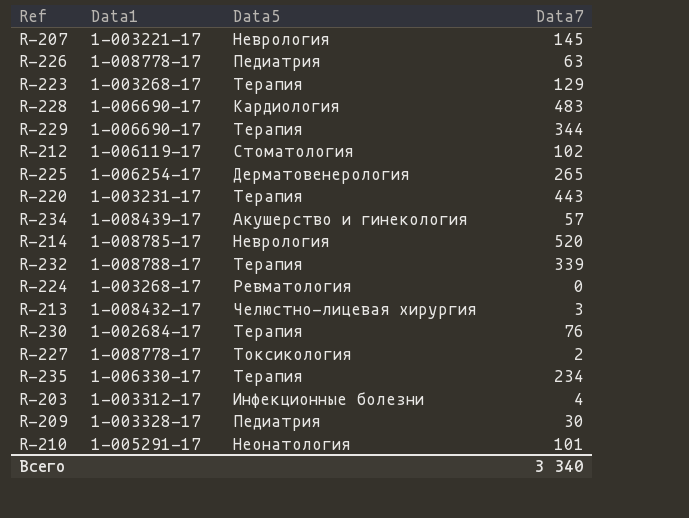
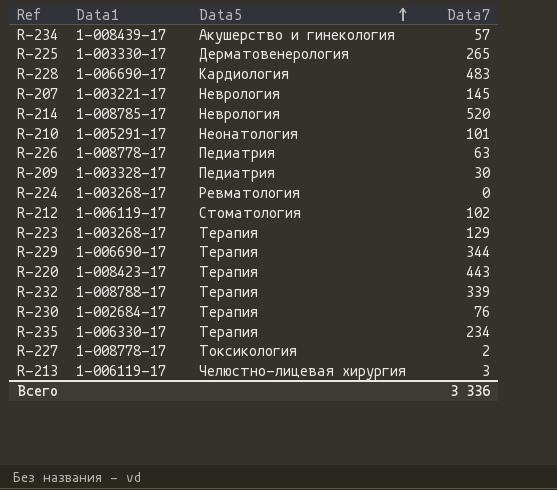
row order: none -> Data5 ascending
row R-203: 1-003312-17 | Инфекционные болезни | 4 -> none
R-225 | Data1: 1-006254-17 -> 1-003330-17
R-220 | Data1: 1-003231-17 -> 1-008423-17
R-213 | Data1: 1-008432-17 -> 1-006119-17
Всего | Data7: 3 340 -> 3 336

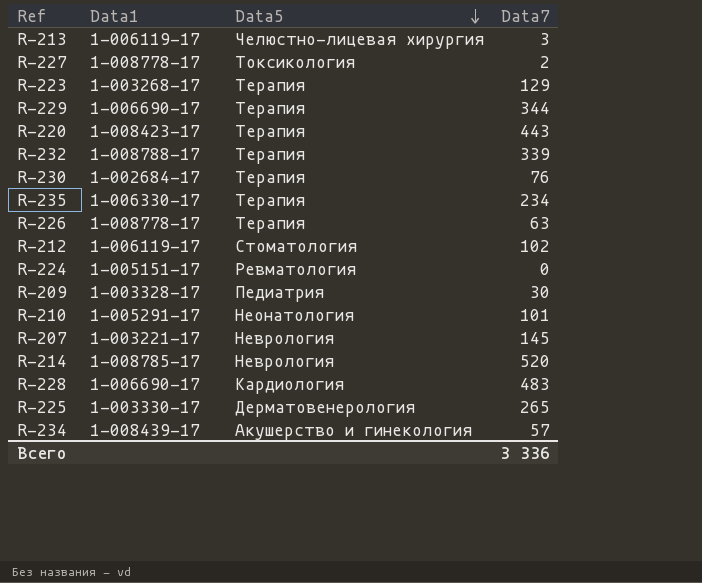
row order: Data5 ascending -> Data5 descending
R-226 | Data5: Педиатрия -> Терапия
R-224 | Data1: 1-003268-17 -> 1-005151-17

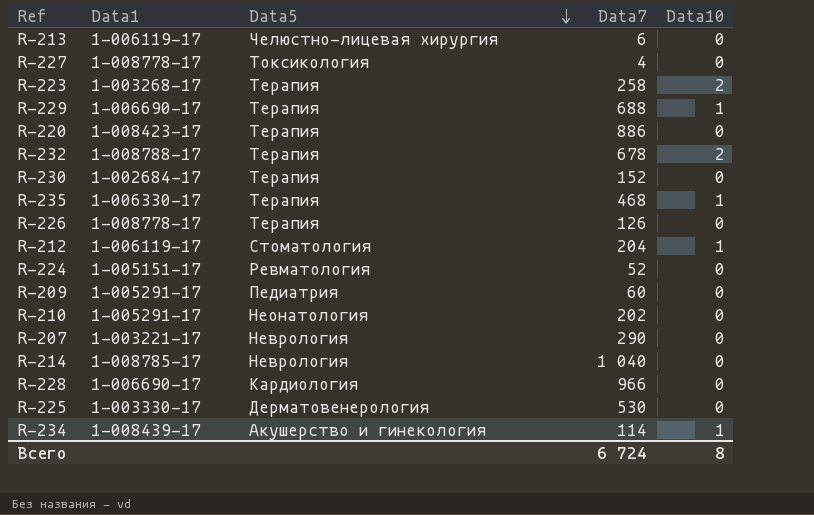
column Data10 | position: none -> 5
R-213 | Data7: 3 -> 6
R-227 | Data7: 2 -> 4
R-223 | Data7: 129 -> 258
R-229 | Data7: 344 -> 688
R-220 | Data7: 443 -> 886
R-232 | Data7: 339 -> 678
R-230 | Data7: 76 -> 152
R-235 | Data7: 234 -> 468
R-226 | Data7: 63 -> 126
R-212 | Data7: 102 -> 204
R-224 | Data7: 0 -> 52
R-209 | Data1: 1-003328-17 -> 1-005291-17
R-209 | Data7: 30 -> 60
R-210 | Data7: 101 -> 202
R-207 | Data7: 145 -> 290
R-214 | Data7: 520 -> 1 040
R-228 | Data7: 483 -> 966
R-225 | Data7: 265 -> 530
R-234 | Data7: 57 -> 114
Всего | Data7: 3 336 -> 6 724

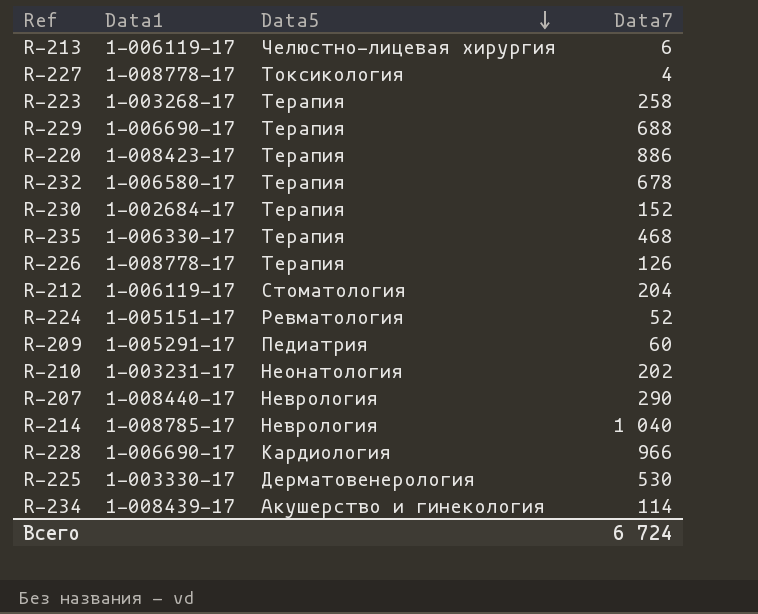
column Data10 | position: 5 -> none
R-232 | Data1: 1-008788-17 -> 1-006580-17
R-210 | Data1: 1-005291-17 -> 1-003231-17
R-207 | Data1: 1-003221-17 -> 1-008440-17

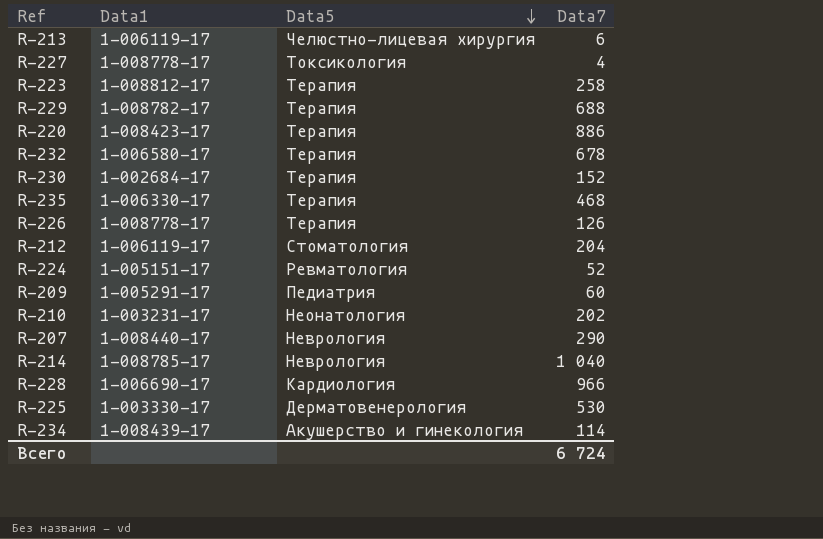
R-223 | Data1: 1-003268-17 -> 1-008812-17
R-229 | Data1: 1-006690-17 -> 1-008782-17

